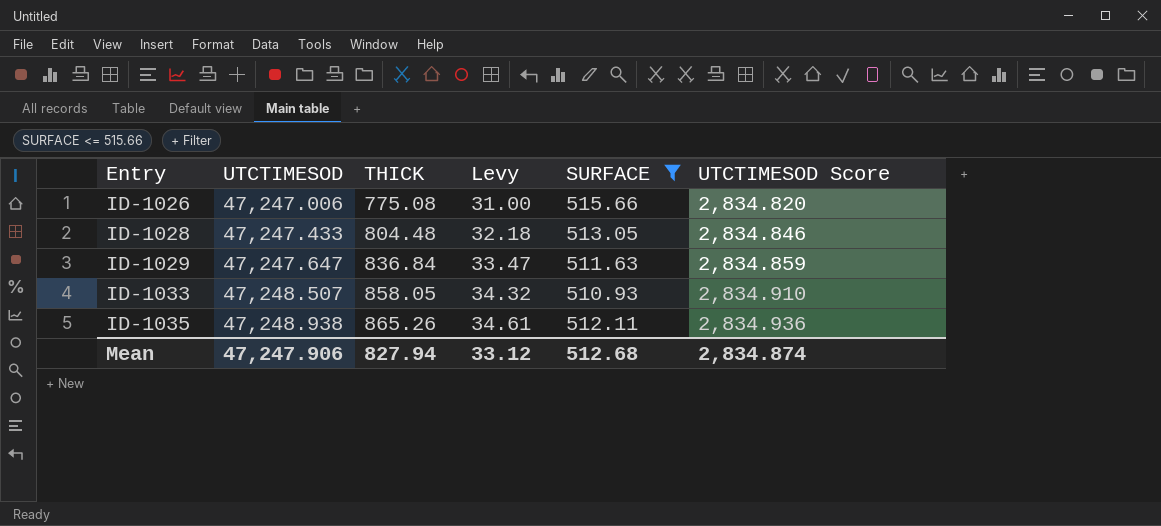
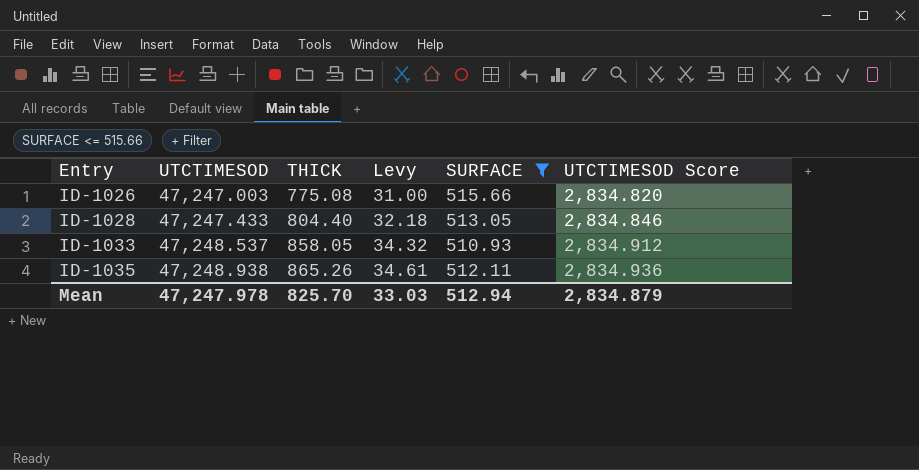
row ID-1029: 47,247.647 | 836.84 | 33.47 | 511.63 | 2,834.859 -> none
ID-1026 | UTCTIMESOD: 47,247.006 -> 47,247.003
ID-1028 | THICK: 804.48 -> 804.40
ID-1033 | UTCTIMESOD: 47,248.507 -> 47,248.537
ID-1033 | UTCTIMESOD Score: 2,834.910 -> 2,834.912
Mean | UTCTIMESOD: 47,247.906 -> 47,247.978
Mean | THICK: 827.94 -> 825.70
Mean | Levy: 33.12 -> 33.03
Mean | SURFACE: 512.68 -> 512.94
Mean | UTCTIMESOD Score: 2,834.874 -> 2,834.879

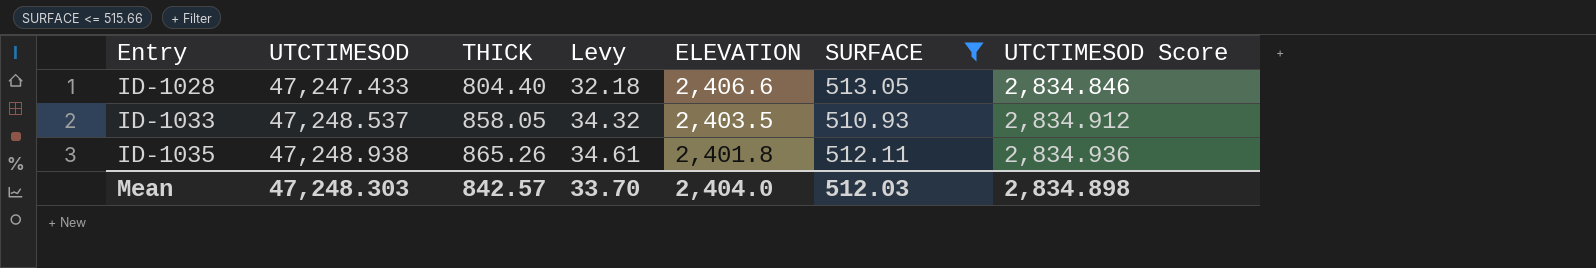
column ELEVATION | position: none -> 5
row ID-1026: 47,247.003 | 775.08 | 31.00 | 515.66 | 2,834.820 -> none
Mean | UTCTIMESOD: 47,247.978 -> 47,248.303
Mean | THICK: 825.70 -> 842.57
Mean | Levy: 33.03 -> 33.70
Mean | SURFACE: 512.94 -> 512.03
Mean | UTCTIMESOD Score: 2,834.879 -> 2,834.898

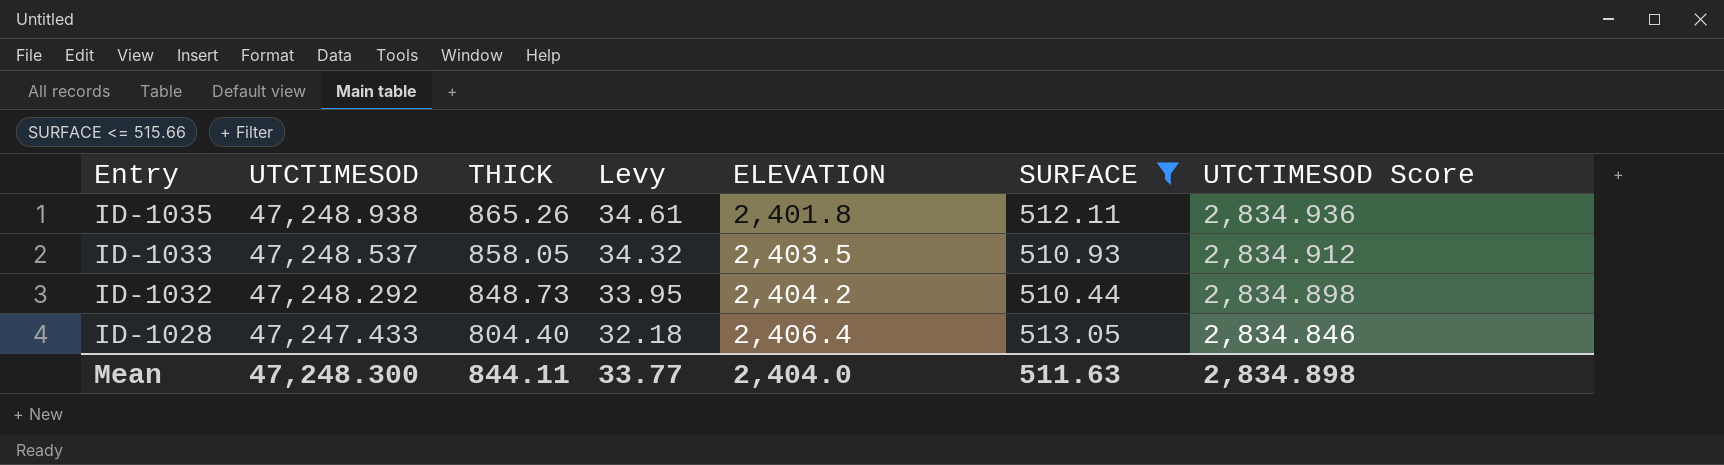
row order: Entry ascending -> Entry descending
row ID-1032: none -> 47,248.292 | 848.73 | 33.95 | 2,404.2 | 510.44 | 2,834.898
ID-1028 | ELEVATION: 2,406.6 -> 2,406.4
Mean | UTCTIMESOD: 47,248.303 -> 47,248.300
Mean | THICK: 842.57 -> 844.11
Mean | Levy: 33.70 -> 33.77
Mean | SURFACE: 512.03 -> 511.63

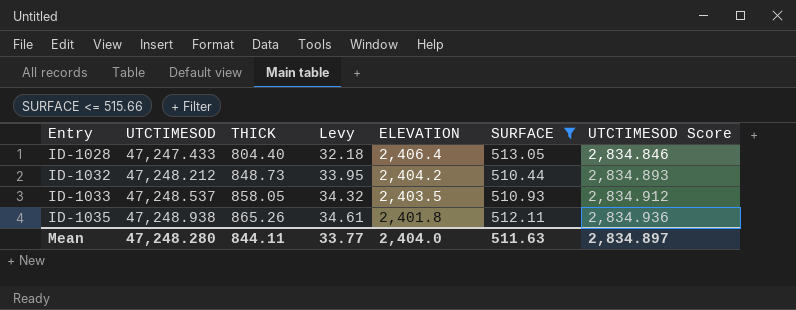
row order: Entry descending -> Entry ascending
ID-1032 | UTCTIMESOD: 47,248.292 -> 47,248.212
ID-1032 | UTCTIMESOD Score: 2,834.898 -> 2,834.893
Mean | UTCTIMESOD: 47,248.300 -> 47,248.280
Mean | UTCTIMESOD Score: 2,834.898 -> 2,834.897

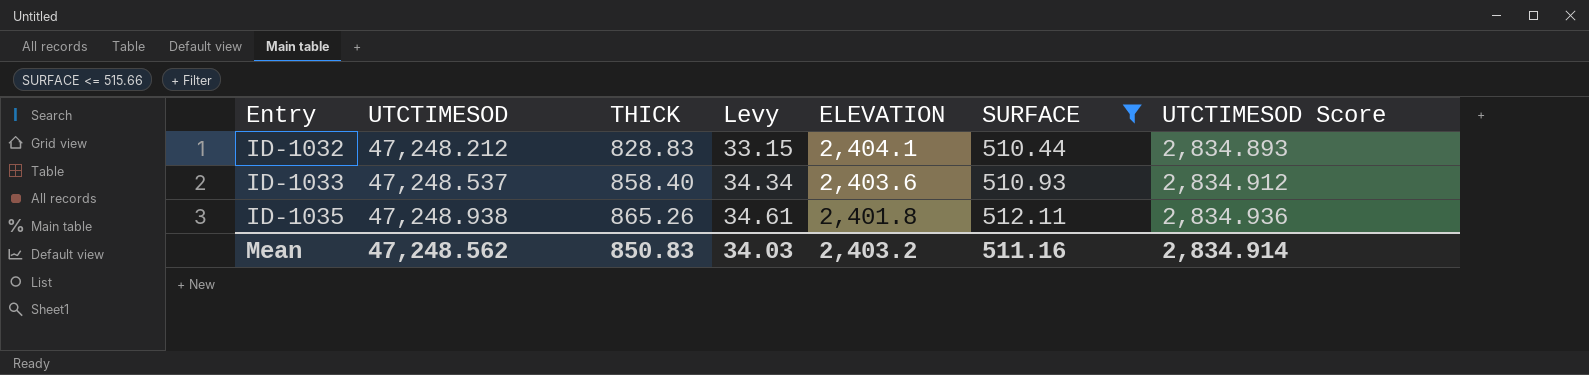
row ID-1028: 47,247.433 | 804.40 | 32.18 | 2,406.4 | 513.05 | 2,834.846 -> none
ID-1032 | THICK: 848.73 -> 828.83
ID-1032 | Levy: 33.95 -> 33.15
ID-1032 | ELEVATION: 2,404.2 -> 2,404.1
ID-1033 | THICK: 858.05 -> 858.40
ID-1033 | Levy: 34.32 -> 34.34
ID-1033 | ELEVATION: 2,403.5 -> 2,403.6
Mean | UTCTIMESOD: 47,248.280 -> 47,248.562
Mean | THICK: 844.11 -> 850.83
Mean | Levy: 33.77 -> 34.03
Mean | ELEVATION: 2,404.0 -> 2,403.2
Mean | SURFACE: 511.63 -> 511.16
Mean | UTCTIMESOD Score: 2,834.897 -> 2,834.914

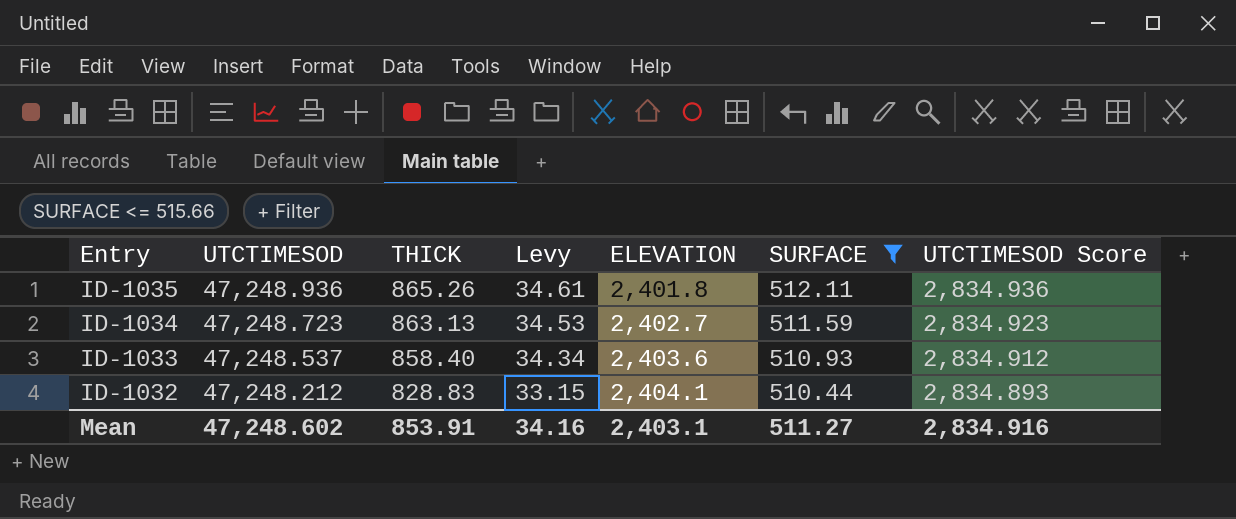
row order: Entry ascending -> Entry descending
ID-1035 | UTCTIMESOD: 47,248.938 -> 47,248.936
row ID-1034: none -> 47,248.723 | 863.13 | 34.53 | 2,402.7 | 511.59 | 2,834.923
Mean | UTCTIMESOD: 47,248.562 -> 47,248.602
Mean | THICK: 850.83 -> 853.91
Mean | Levy: 34.03 -> 34.16
Mean | ELEVATION: 2,403.2 -> 2,403.1
Mean | SURFACE: 511.16 -> 511.27
Mean | UTCTIMESOD Score: 2,834.914 -> 2,834.916

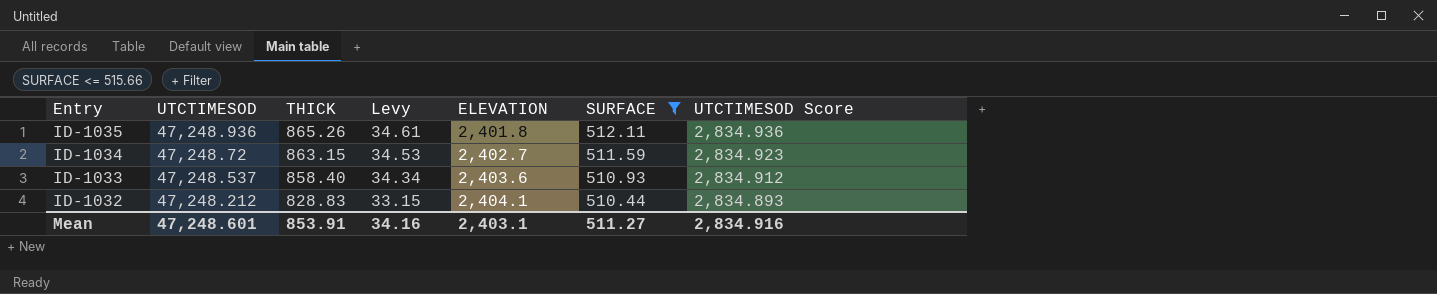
ID-1034 | UTCTIMESOD: 47,248.723 -> 47,248.72
ID-1034 | THICK: 863.13 -> 863.15
Mean | UTCTIMESOD: 47,248.602 -> 47,248.601

